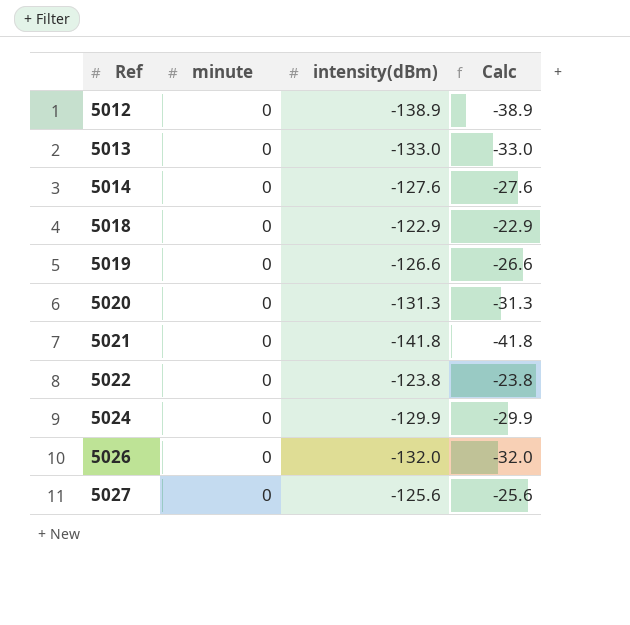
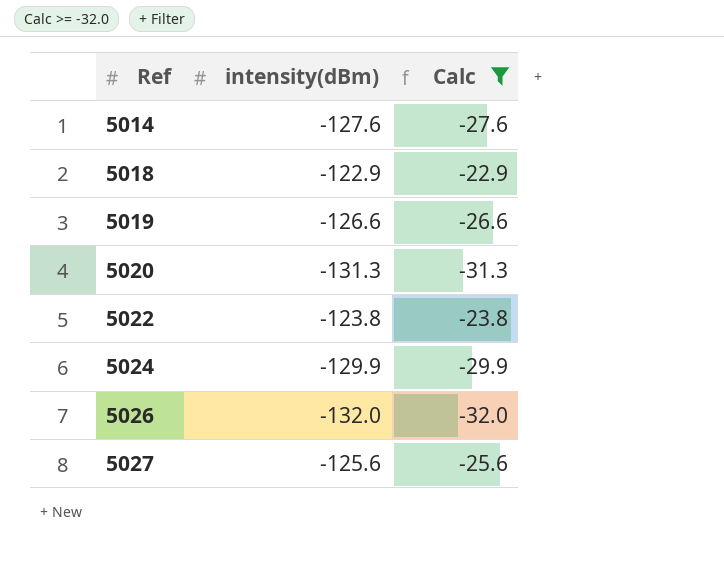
filter: none -> Calc >= -32.0
column minute | position: 2 -> none

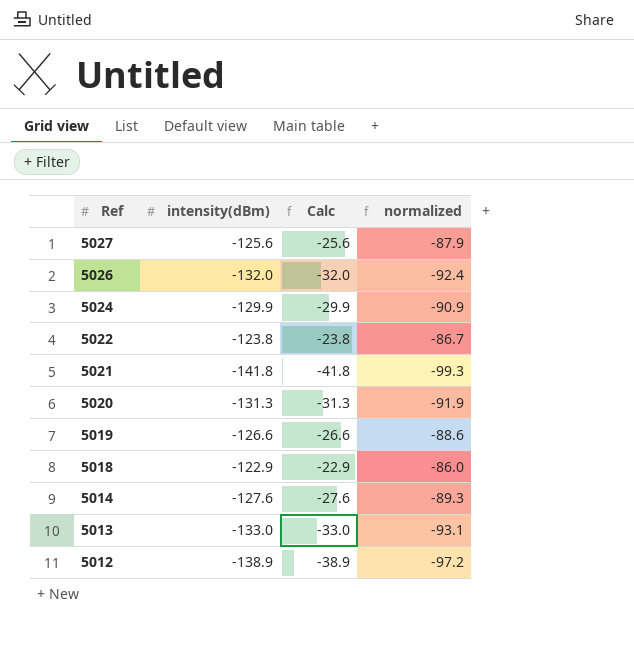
filter: Calc >= -32.0 -> none
row order: Ref ascending -> Ref descending
column normalized | formula: none -> [intensity(dBm)] * 0.7

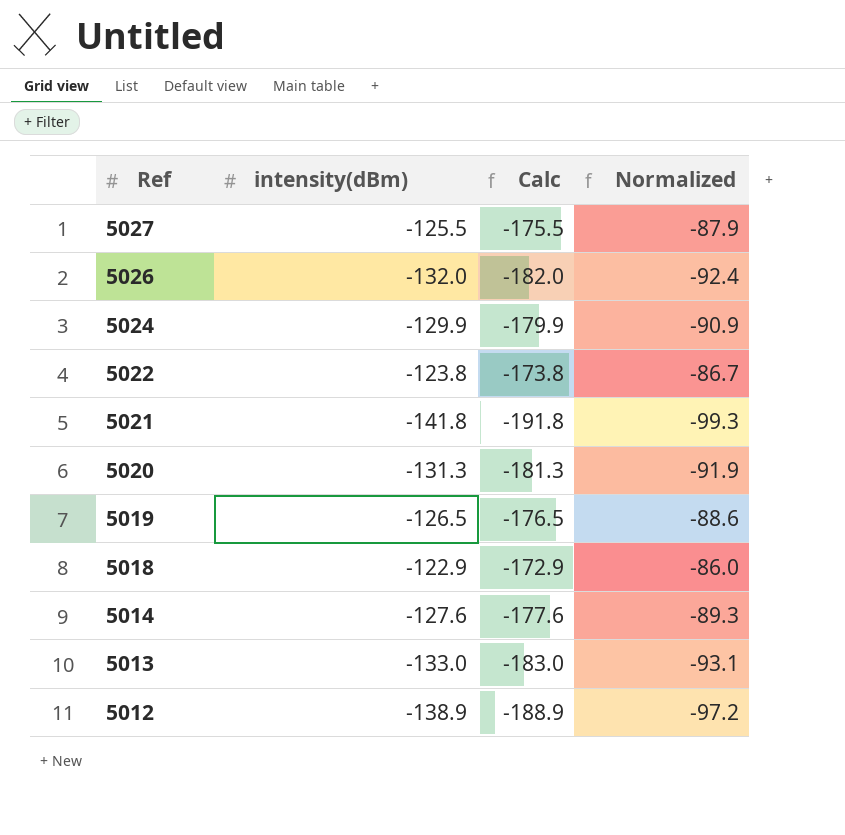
column Calc | formula: [intensity(dBm)] + 100 -> [intensity(dBm)] - 50
column name: normalized -> Normalized
5027 | intensity(dBm): -125.6 -> -125.5
5019 | intensity(dBm): -126.6 -> -126.5

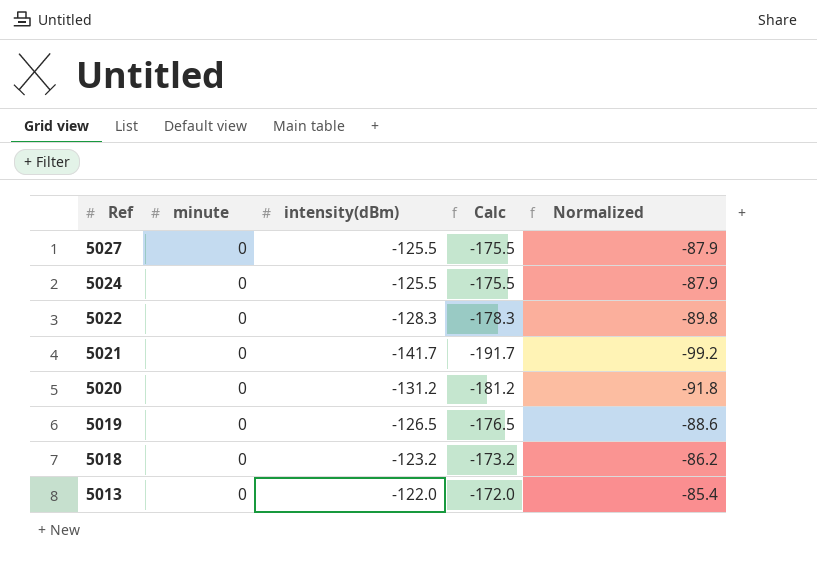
column minute | position: none -> 2
row 5026: -132.0 | -182.0 | -92.4 -> none
row 5014: -127.6 | -177.6 | -89.3 -> none
row 5012: -138.9 | -188.9 | -97.2 -> none
5024 | intensity(dBm): -129.9 -> -125.5
5024 | Calc: -179.9 -> -175.5
5024 | Normalized: -90.9 -> -87.9
5022 | intensity(dBm): -123.8 -> -128.3
5022 | Calc: -173.8 -> -178.3
5022 | Normalized: -86.7 -> -89.8
5021 | intensity(dBm): -141.8 -> -141.7
5021 | Calc: -191.8 -> -191.7
5021 | Normalized: -99.3 -> -99.2
5020 | intensity(dBm): -131.3 -> -131.2
5020 | Calc: -181.3 -> -181.2
5020 | Normalized: -91.9 -> -91.8
5018 | intensity(dBm): -122.9 -> -123.2
5018 | Calc: -172.9 -> -173.2
5018 | Normalized: -86.0 -> -86.2
5013 | intensity(dBm): -133.0 -> -122.0
5013 | Calc: -183.0 -> -172.0
5013 | Normalized: -93.1 -> -85.4

